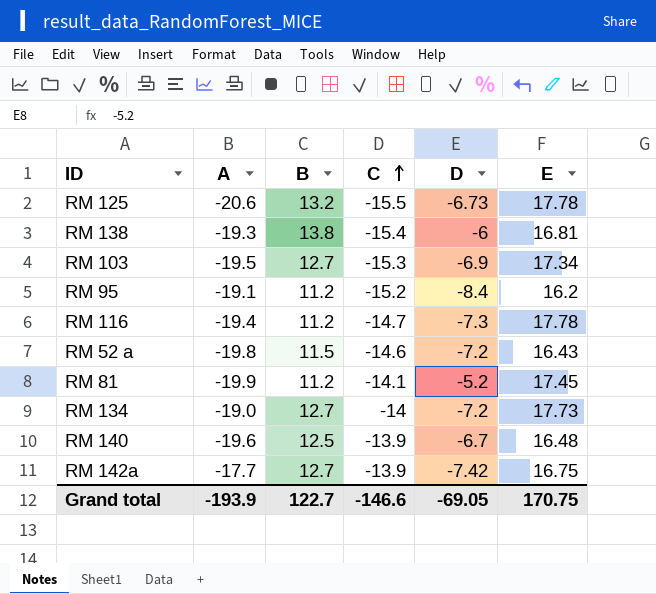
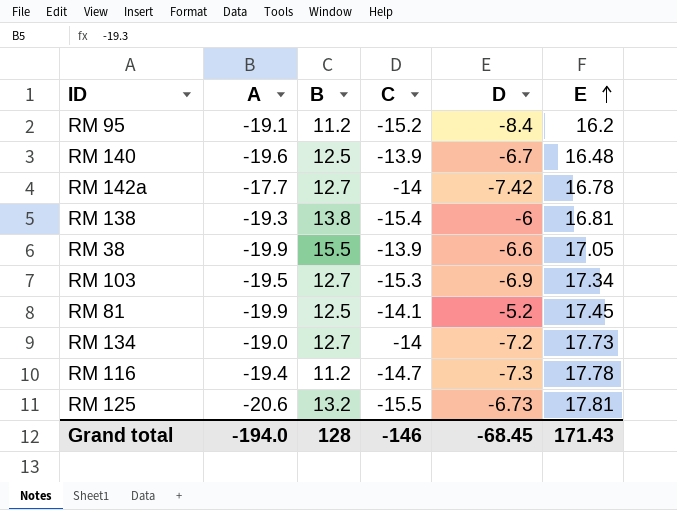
row order: C ascending -> E ascending
row RM 52 a: -19.8 | 11.5 | -14.6 | -7.2 | 16.43 -> none
RM 142a | C: -13.9 -> -14
RM 142a | E: 16.75 -> 16.78
row RM 38: none -> -19.9 | 15.5 | -13.9 | -6.6 | 17.05
RM 81 | B: 11.2 -> 12.5
RM 125 | E: 17.78 -> 17.81
Grand total | A: -193.9 -> -194.0
Grand total | B: 122.7 -> 128
Grand total | C: -146.6 -> -146
Grand total | D: -69.05 -> -68.45
Grand total | E: 170.75 -> 171.43

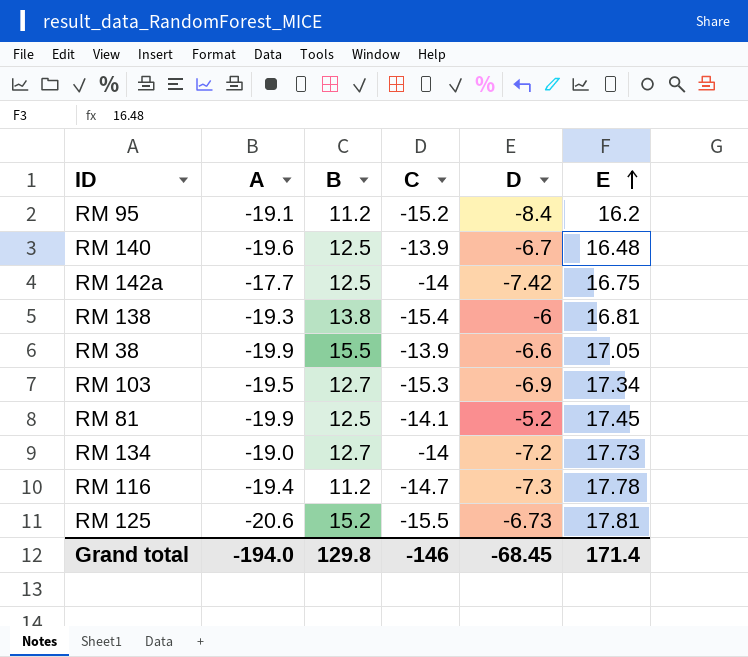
RM 142a | B: 12.7 -> 12.5
RM 142a | E: 16.78 -> 16.75
RM 125 | B: 13.2 -> 15.2
Grand total | B: 128 -> 129.8
Grand total | E: 171.43 -> 171.4

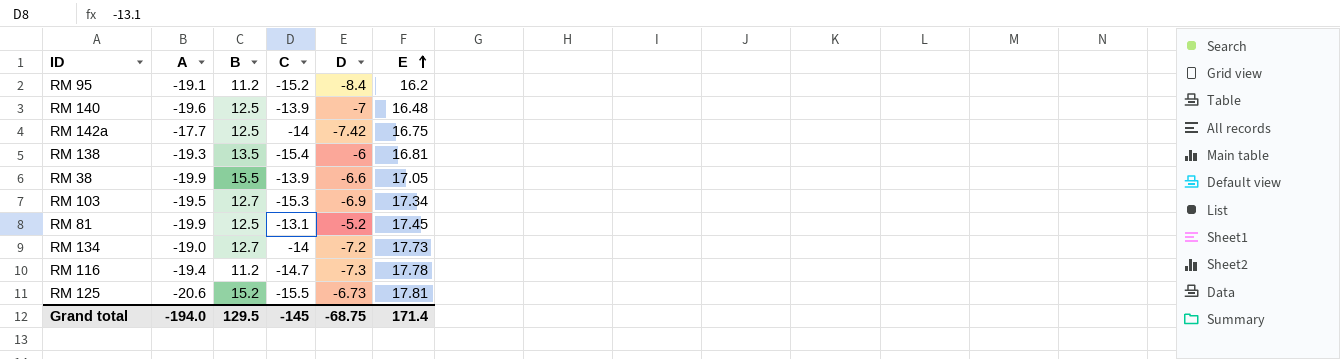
RM 140 | D: -6.7 -> -7
RM 138 | B: 13.8 -> 13.5
RM 81 | C: -14.1 -> -13.1
Grand total | B: 129.8 -> 129.5
Grand total | C: -146 -> -145
Grand total | D: -68.45 -> -68.75

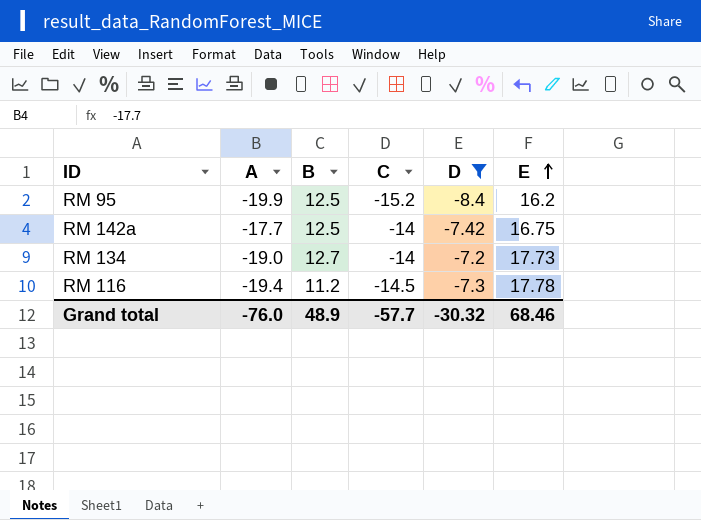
filter: none -> D <= -7.2
RM 95 | A: -19.1 -> -19.9
RM 95 | B: 11.2 -> 12.5
RM 116 | C: -14.7 -> -14.5
Grand total | A: -194.0 -> -76.0
Grand total | B: 129.5 -> 48.9
Grand total | C: -145 -> -57.7
Grand total | D: -68.75 -> -30.32
Grand total | E: 171.4 -> 68.46

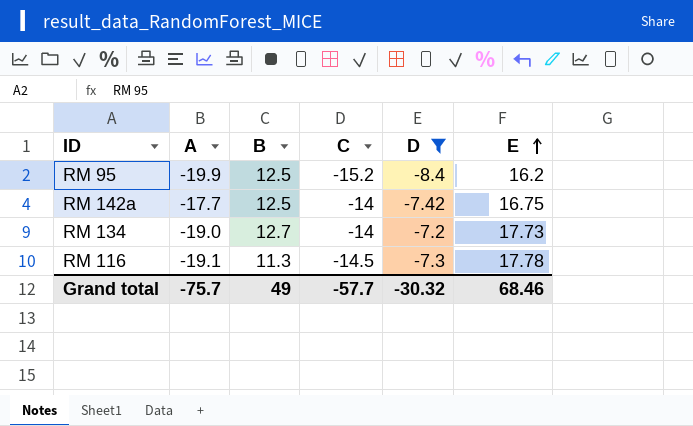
RM 116 | A: -19.4 -> -19.1
RM 116 | B: 11.2 -> 11.3
Grand total | A: -76.0 -> -75.7
Grand total | B: 48.9 -> 49

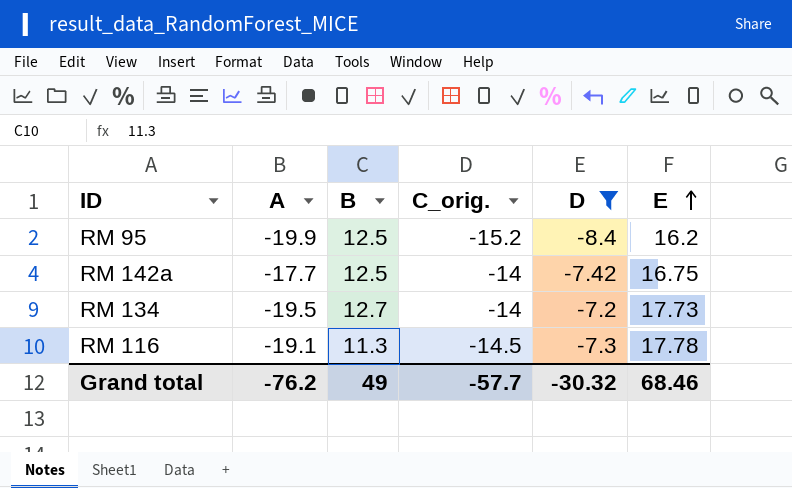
column name: C -> C_orig.
RM 134 | A: -19.0 -> -19.5
Grand total | A: -75.7 -> -76.2

